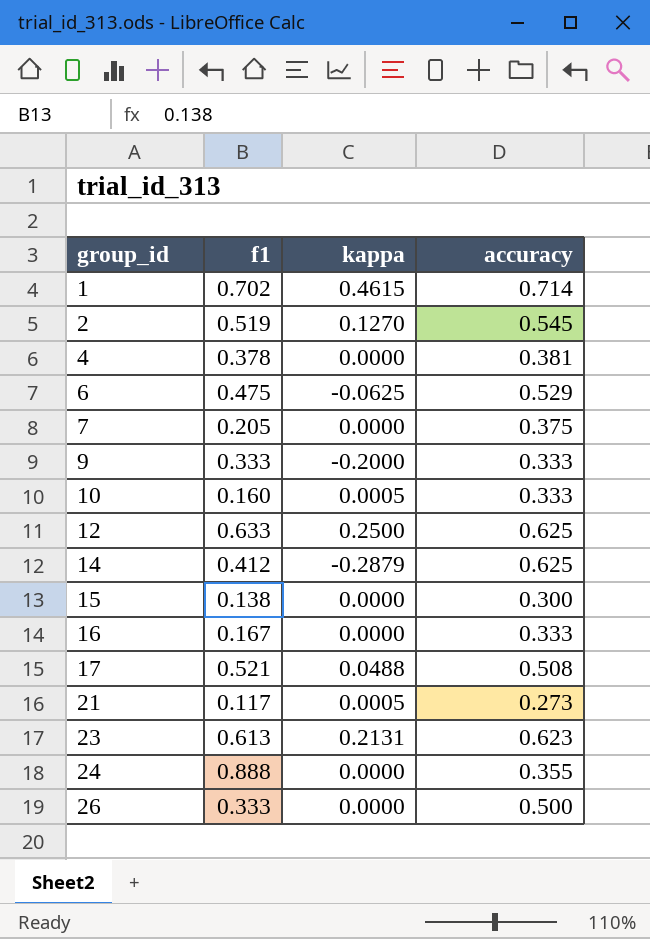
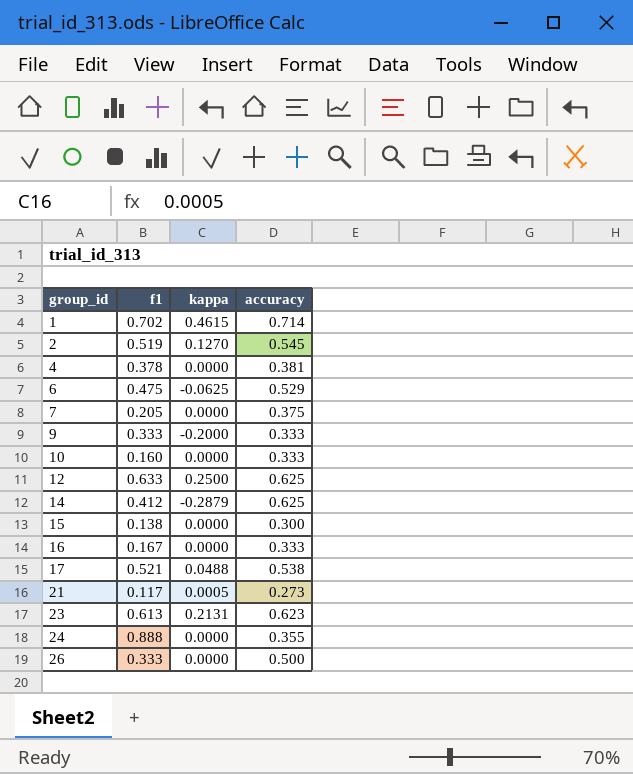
10 | kappa: 0.0005 -> 0.0000
17 | accuracy: 0.508 -> 0.538

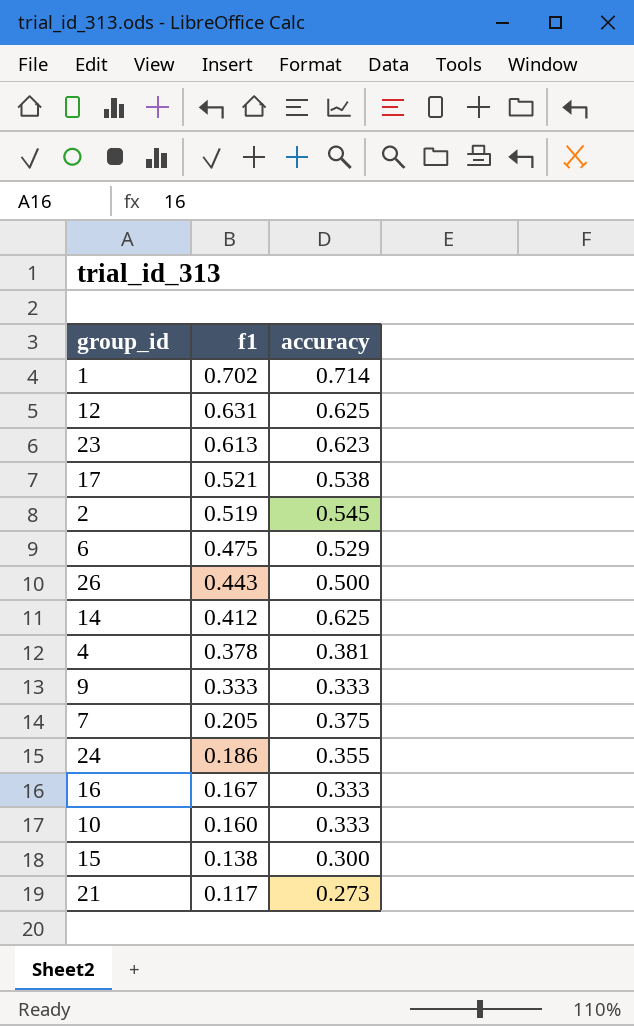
row order: group_id ascending -> f1 descending
column kappa | position: 3 -> none
12 | f1: 0.633 -> 0.631
26 | f1: 0.333 -> 0.443
24 | f1: 0.888 -> 0.186

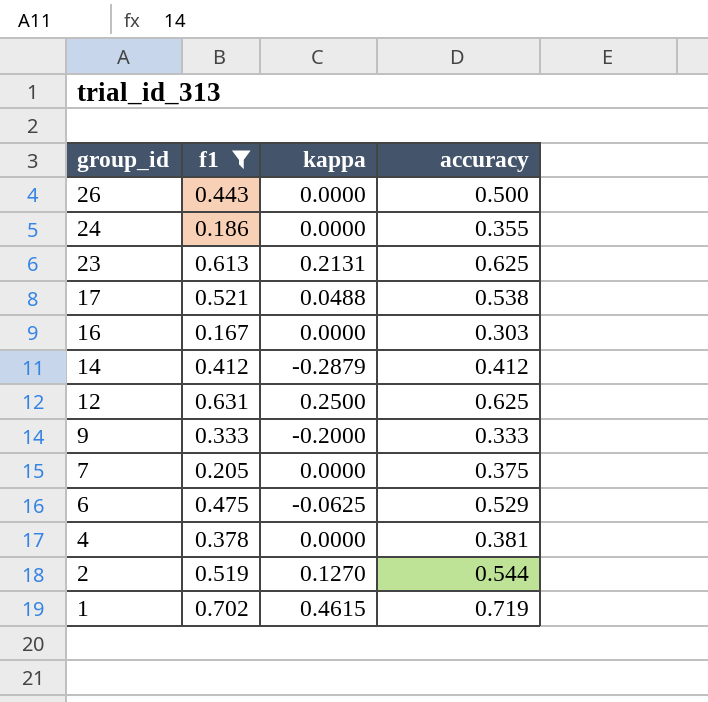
filter: none -> f1 >= 0.167
row order: f1 descending -> group_id descending
column kappa | position: none -> 3
23 | accuracy: 0.623 -> 0.625
16 | accuracy: 0.333 -> 0.303
14 | accuracy: 0.625 -> 0.412
2 | accuracy: 0.545 -> 0.544
1 | accuracy: 0.714 -> 0.719

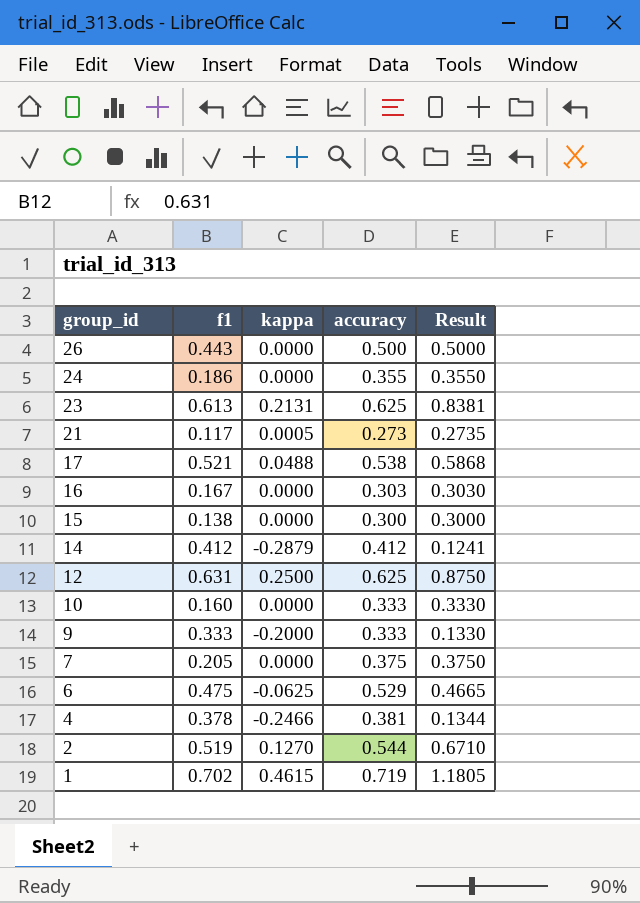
filter: f1 >= 0.167 -> none
column Result | formula: none -> [kappa] + [accuracy]
4 | kappa: 0.0000 -> -0.2466

